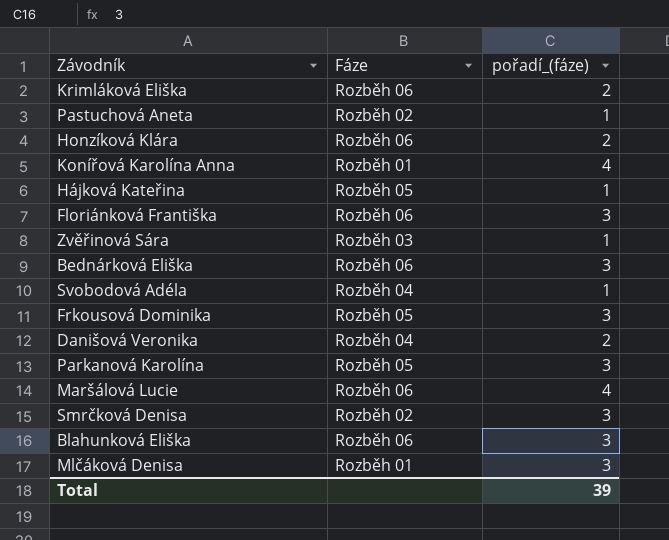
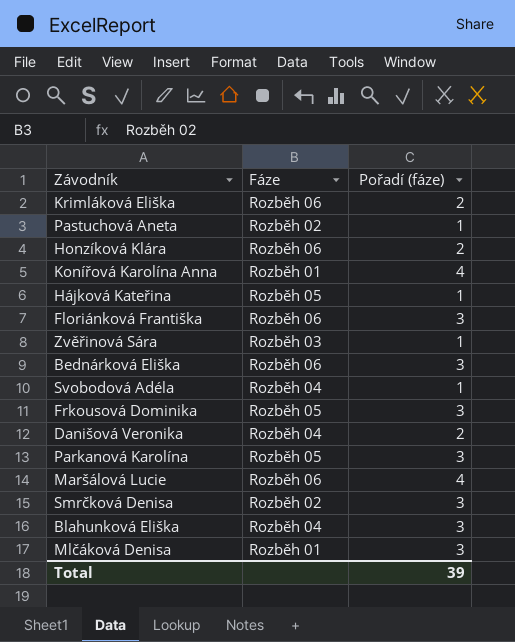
column name: pořadí_(fáze) -> Pořadí (fáze)
Blahunková Eliška | Fáze: Rozběh 06 -> Rozběh 04

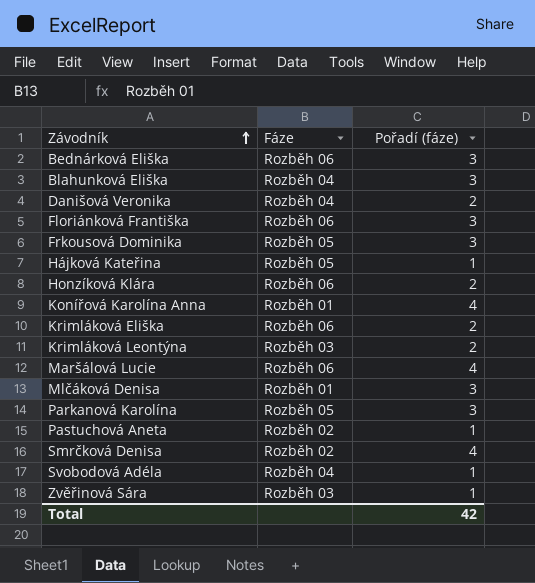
row order: none -> Závodník ascending
row Krimláková Leontýna: none -> Rozběh 03 | 2
Smrčková Denisa | Pořadí (fáze): 3 -> 4
Total | Pořadí (fáze): 39 -> 42

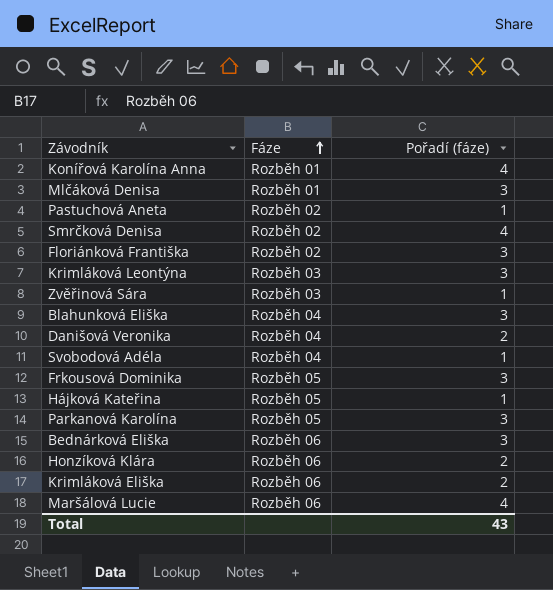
row order: Závodník ascending -> Fáze ascending
Floriánková Františka | Fáze: Rozběh 06 -> Rozběh 02
Krimláková Leontýna | Pořadí (fáze): 2 -> 3
Total | Pořadí (fáze): 42 -> 43

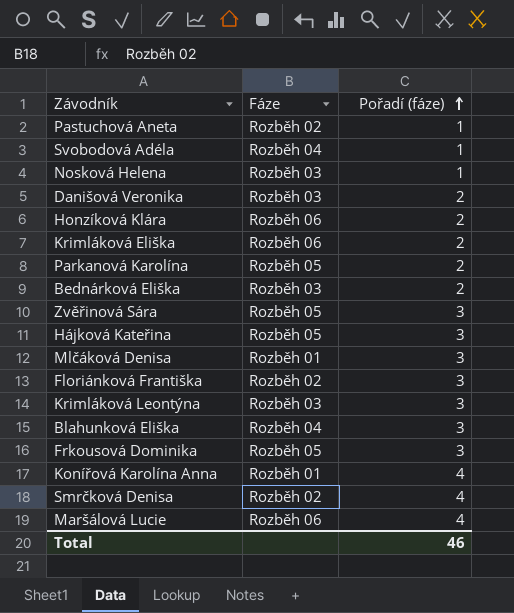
row order: Fáze ascending -> Pořadí (fáze) ascending
row Nosková Helena: none -> Rozběh 03 | 1
Danišová Veronika | Fáze: Rozběh 04 -> Rozběh 03
Parkanová Karolína | Pořadí (fáze): 3 -> 2
Bednárková Eliška | Fáze: Rozběh 06 -> Rozběh 03
Bednárková Eliška | Pořadí (fáze): 3 -> 2
Zvěřinová Sára | Fáze: Rozběh 03 -> Rozběh 05
Zvěřinová Sára | Pořadí (fáze): 1 -> 3
Hájková Kateřina | Pořadí (fáze): 1 -> 3
Total | Pořadí (fáze): 43 -> 46

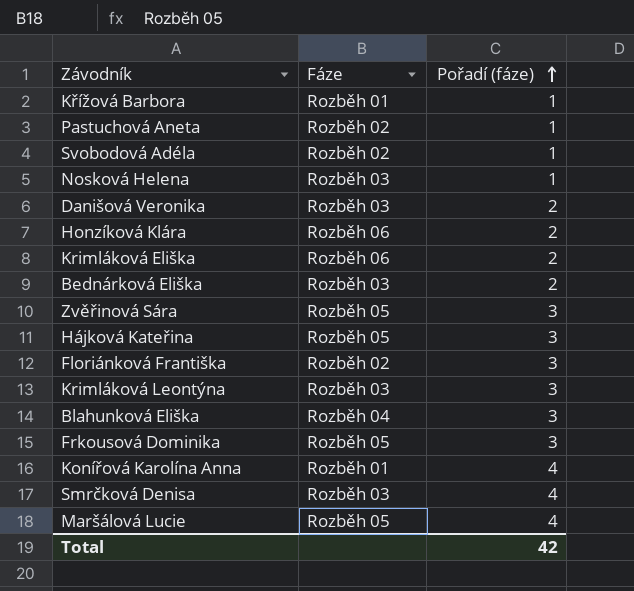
row Parkanová Karolína: Rozběh 05 | 2 -> none
row Mlčáková Denisa: Rozběh 01 | 3 -> none
row Křížová Barbora: none -> Rozběh 01 | 1
Svobodová Adéla | Fáze: Rozběh 04 -> Rozběh 02
Smrčková Denisa | Fáze: Rozběh 02 -> Rozběh 03
Maršálová Lucie | Fáze: Rozběh 06 -> Rozběh 05
Total | Pořadí (fáze): 46 -> 42

